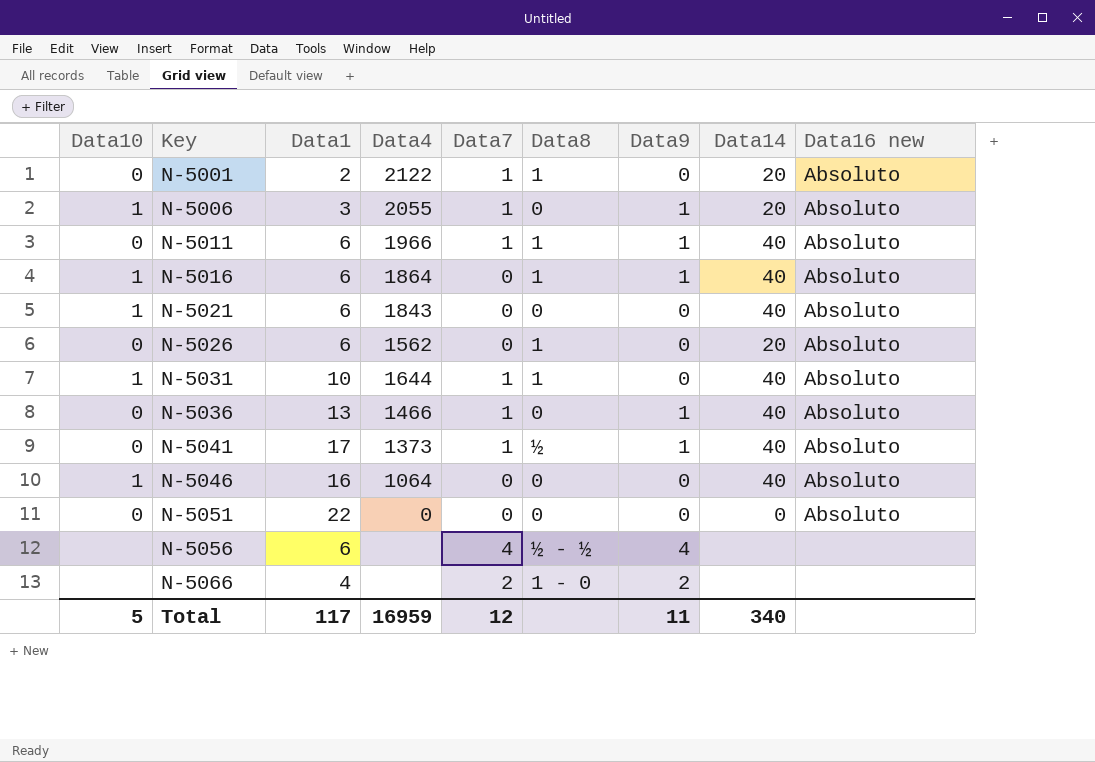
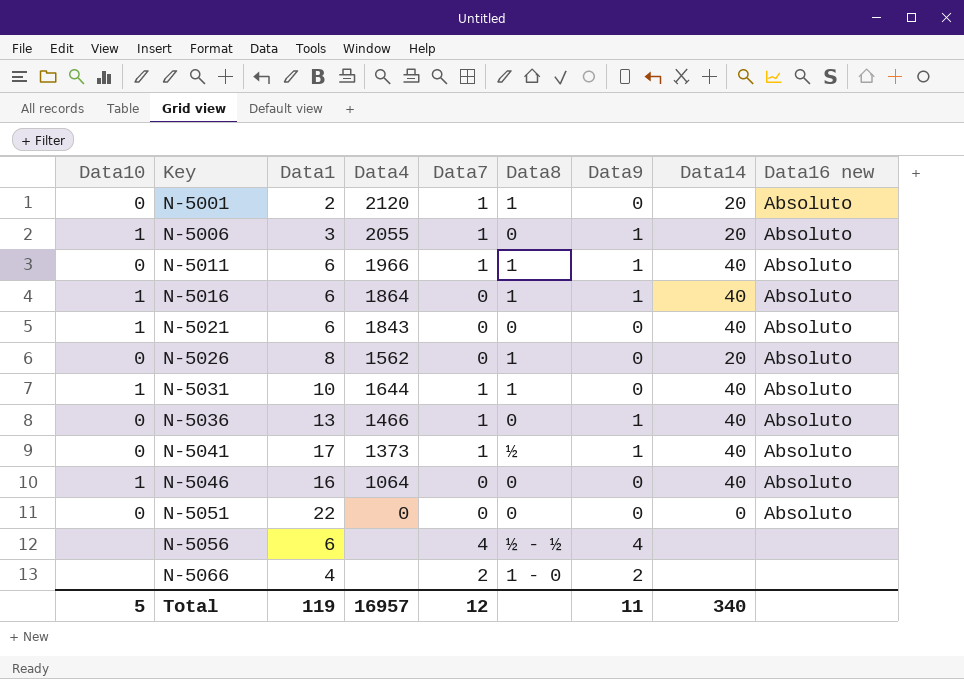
N-5001 | Data4: 2122 -> 2120
N-5026 | Data1: 6 -> 8
Total | Data1: 117 -> 119
Total | Data4: 16959 -> 16957

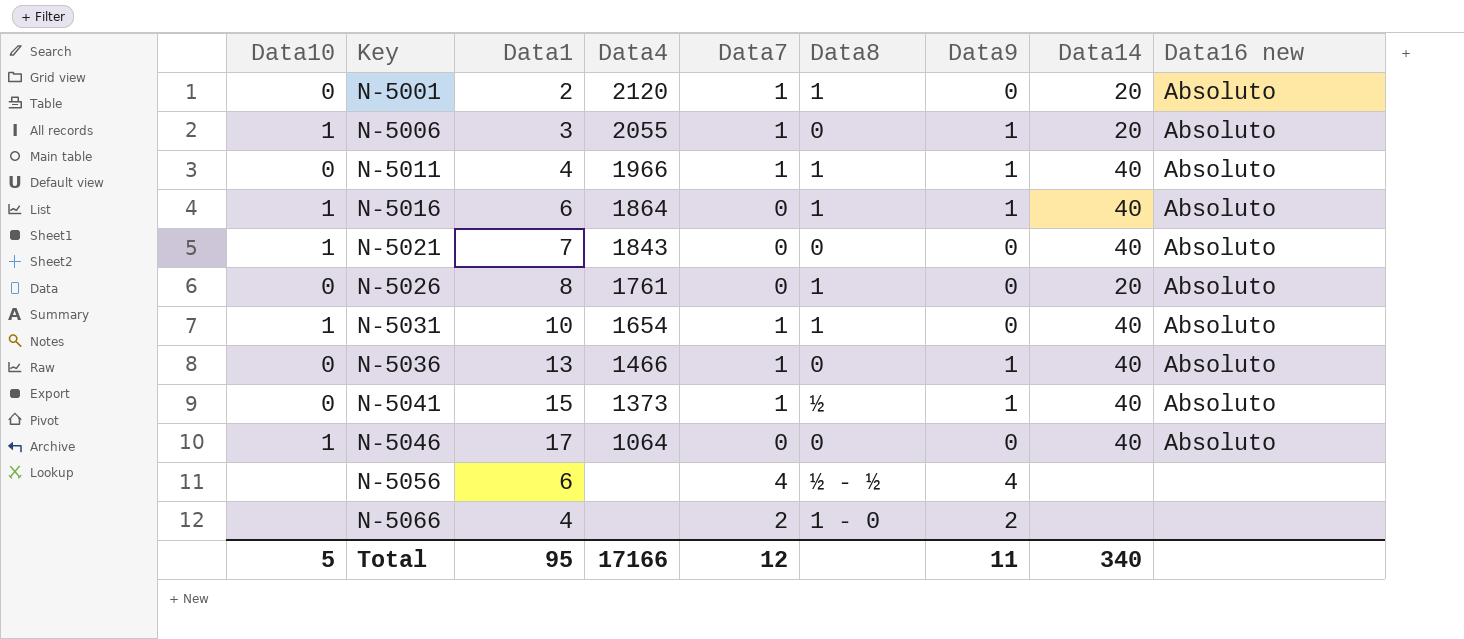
row N-5051: 0 | 22 | 0 | 0 | 0 | 0 | 0 | Absoluto -> none
N-5011 | Data1: 6 -> 4
N-5021 | Data1: 6 -> 7
N-5026 | Data4: 1562 -> 1761
N-5031 | Data4: 1644 -> 1654
N-5041 | Data1: 17 -> 15
N-5046 | Data1: 16 -> 17
Total | Data1: 119 -> 95
Total | Data4: 16957 -> 17166

